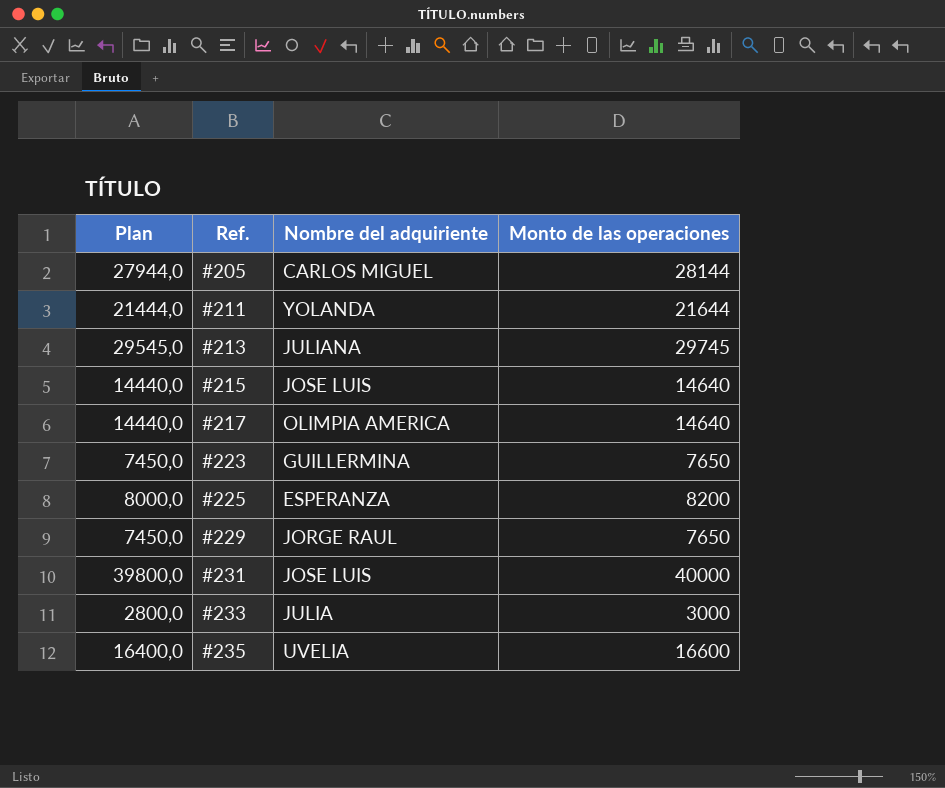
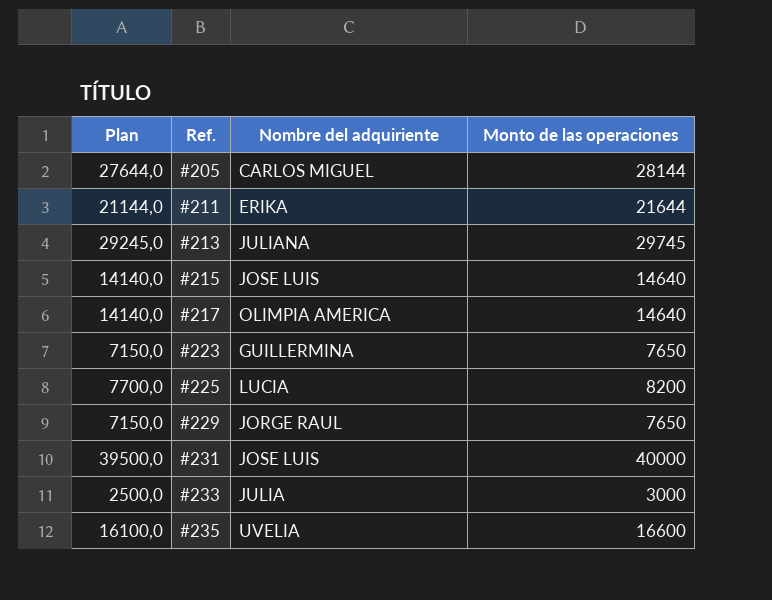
column Plan | formula: [Monto de las operaciones] - 200 -> [Monto de las operaciones] - 500
#211 | Nombre del adquiriente: YOLANDA -> ERIKA
#225 | Nombre del adquiriente: ESPERANZA -> LUCIA

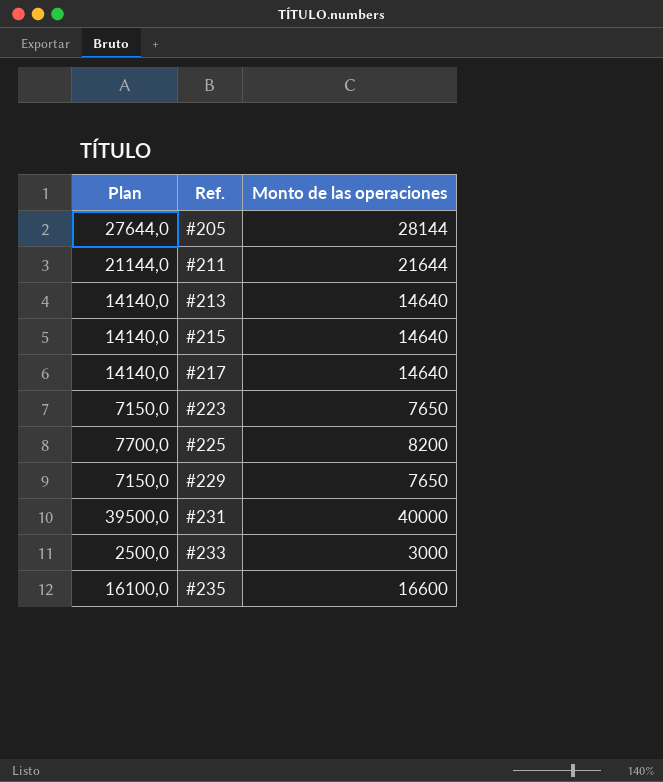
column Nombre del adquiriente | position: 3 -> none
#213 | Plan: 29245,0 -> 14140,0
#213 | Monto de las operaciones: 29745 -> 14640

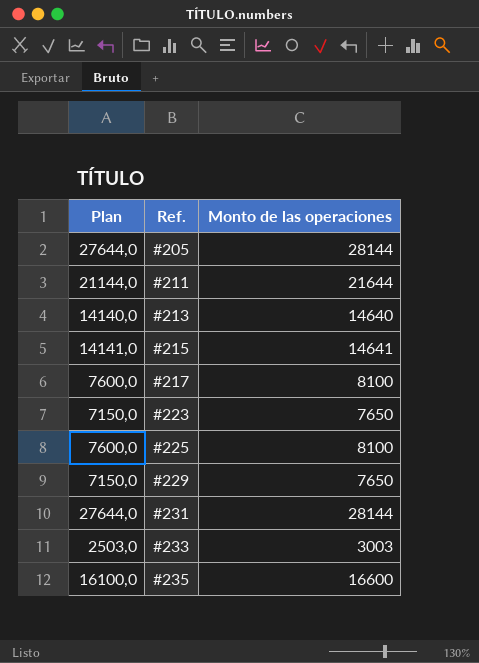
#215 | Plan: 14140,0 -> 14141,0
#215 | Monto de las operaciones: 14640 -> 14641
#217 | Plan: 14140,0 -> 7600,0
#217 | Monto de las operaciones: 14640 -> 8100
#225 | Plan: 7700,0 -> 7600,0
#225 | Monto de las operaciones: 8200 -> 8100
#231 | Plan: 39500,0 -> 27644,0
#231 | Monto de las operaciones: 40000 -> 28144
#233 | Plan: 2500,0 -> 2503,0
#233 | Monto de las operaciones: 3000 -> 3003

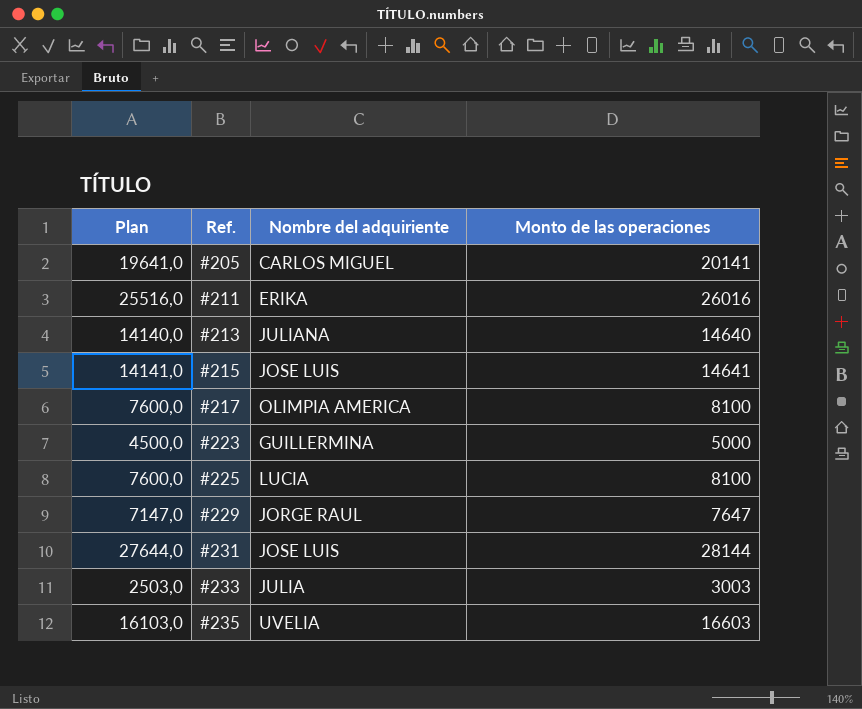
column Nombre del adquiriente | position: none -> 3
#205 | Plan: 27644,0 -> 19641,0
#205 | Monto de las operaciones: 28144 -> 20141
#211 | Plan: 21144,0 -> 25516,0
#211 | Monto de las operaciones: 21644 -> 26016
#223 | Plan: 7150,0 -> 4500,0
#223 | Monto de las operaciones: 7650 -> 5000
#229 | Plan: 7150,0 -> 7147,0
#229 | Monto de las operaciones: 7650 -> 7647
#235 | Plan: 16100,0 -> 16103,0
#235 | Monto de las operaciones: 16600 -> 16603

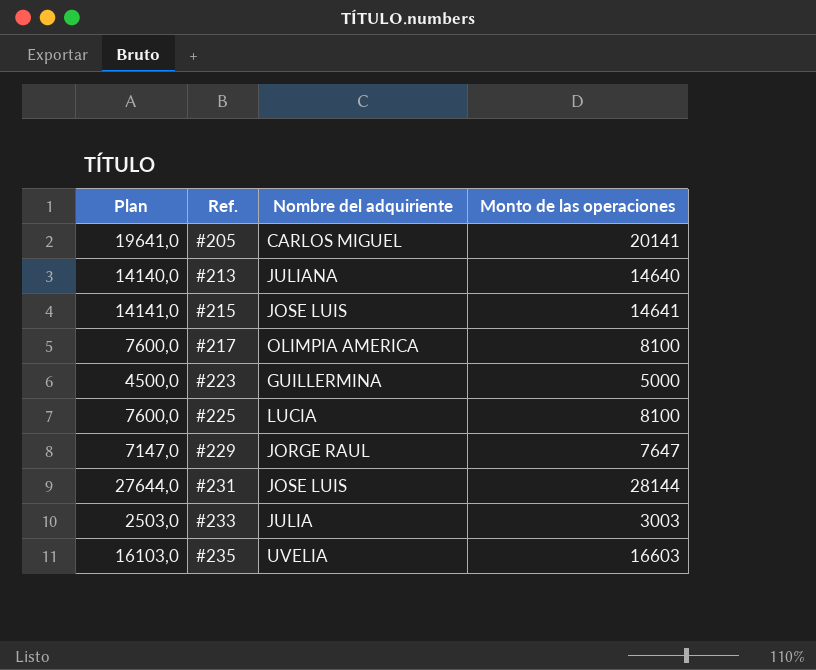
row #211: 25516,0 | ERIKA | 26016 -> none

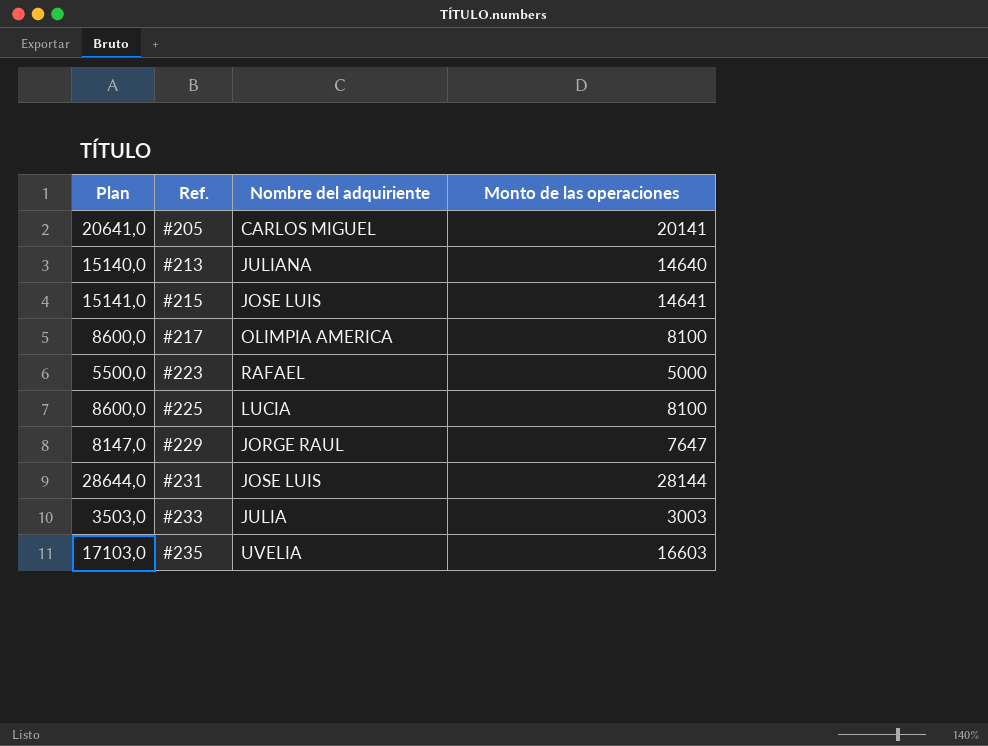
column Plan | formula: [Monto de las operaciones] - 500 -> [Monto de las operaciones] + 500
#223 | Nombre del adquiriente: GUILLERMINA -> RAFAEL

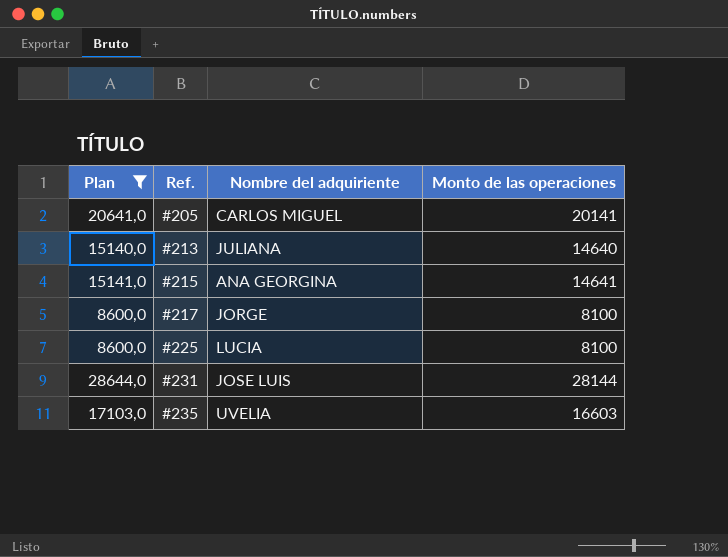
filter: none -> Plan >= 8600,0
#215 | Nombre del adquiriente: JOSE LUIS -> ANA GEORGINA
#217 | Nombre del adquiriente: OLIMPIA AMERICA -> JORGE

